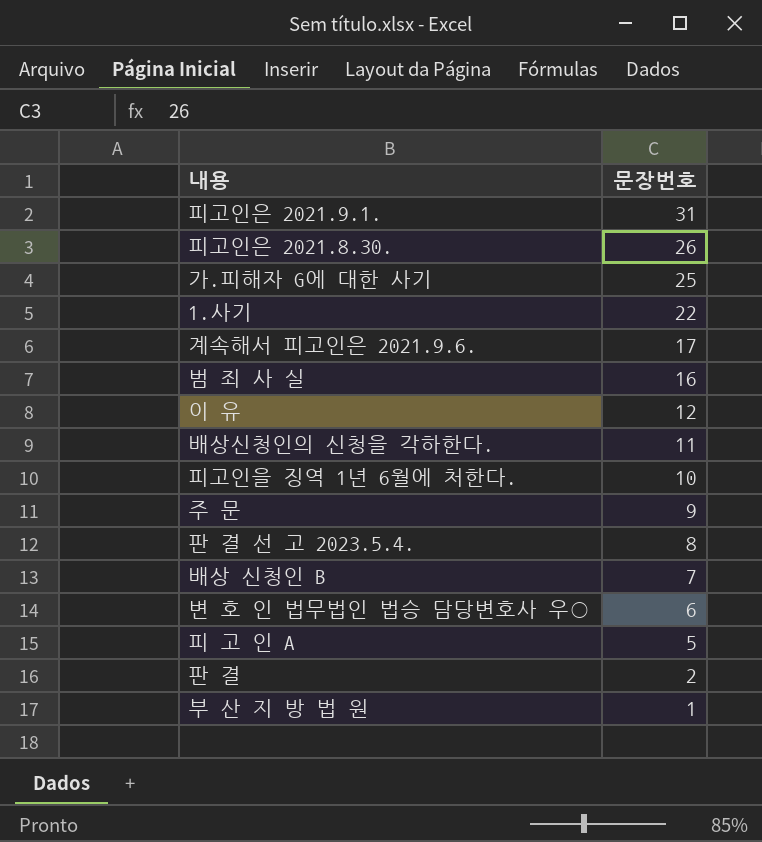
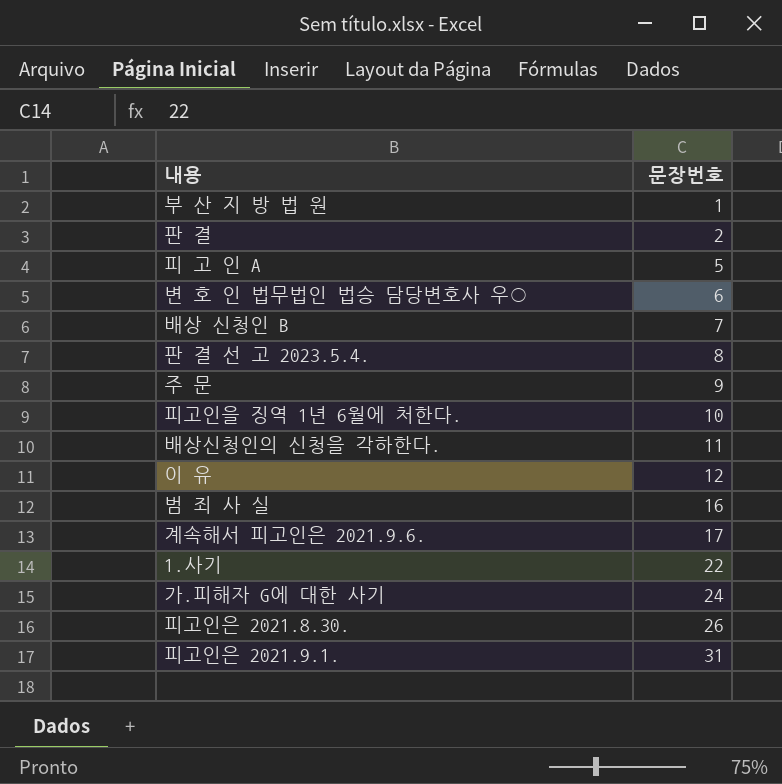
row order: 문장번호 descending -> 문장번호 ascending
가.피해자 G에 대한 사기 | 문장번호: 25 -> 24

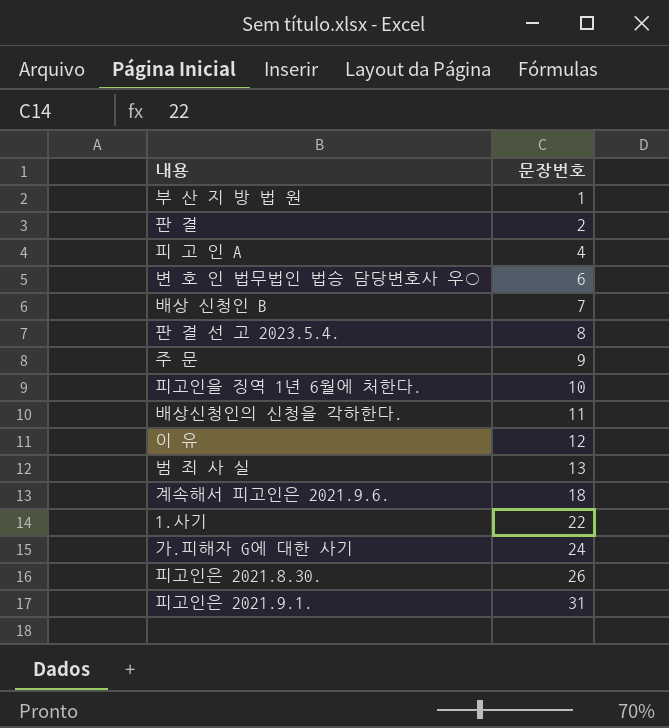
피 고 인 A | 문장번호: 5 -> 4
범 죄 사 실 | 문장번호: 16 -> 13
계속해서 피고인은 2021.9.6. | 문장번호: 17 -> 18

